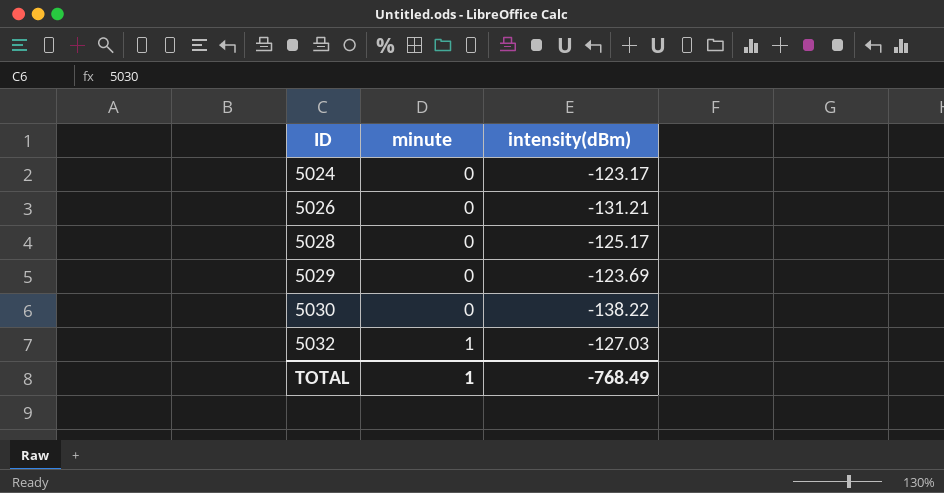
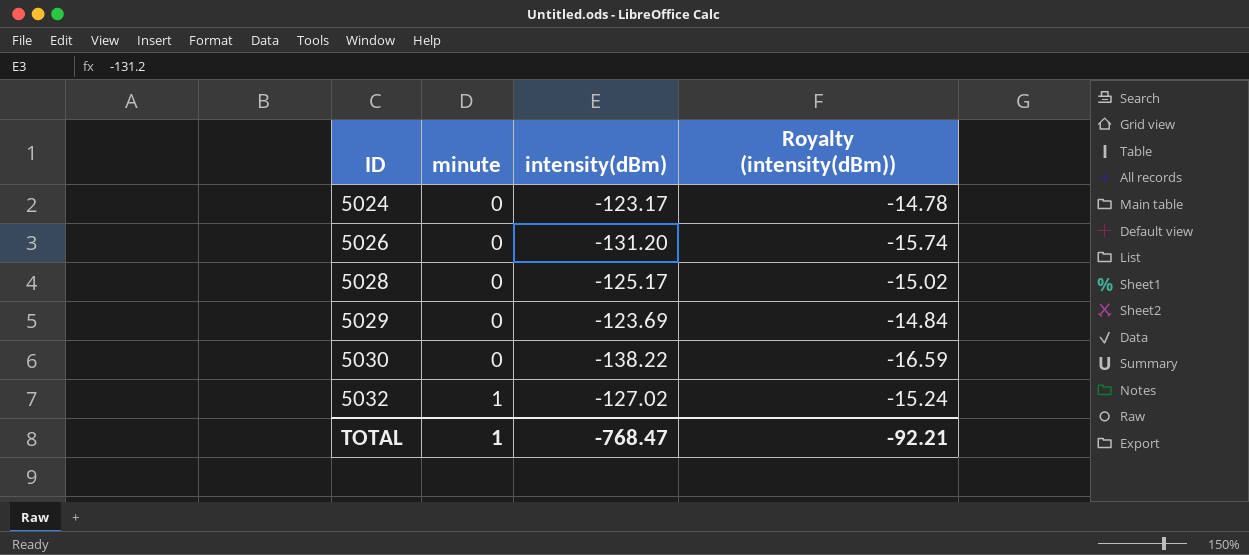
column Royalty (intensity(dBm)) | formula: none -> [intensity(dBm)] * 0.12
5026 | intensity(dBm): -131.21 -> -131.20
5032 | intensity(dBm): -127.03 -> -127.02
TOTAL | intensity(dBm): -768.49 -> -768.47

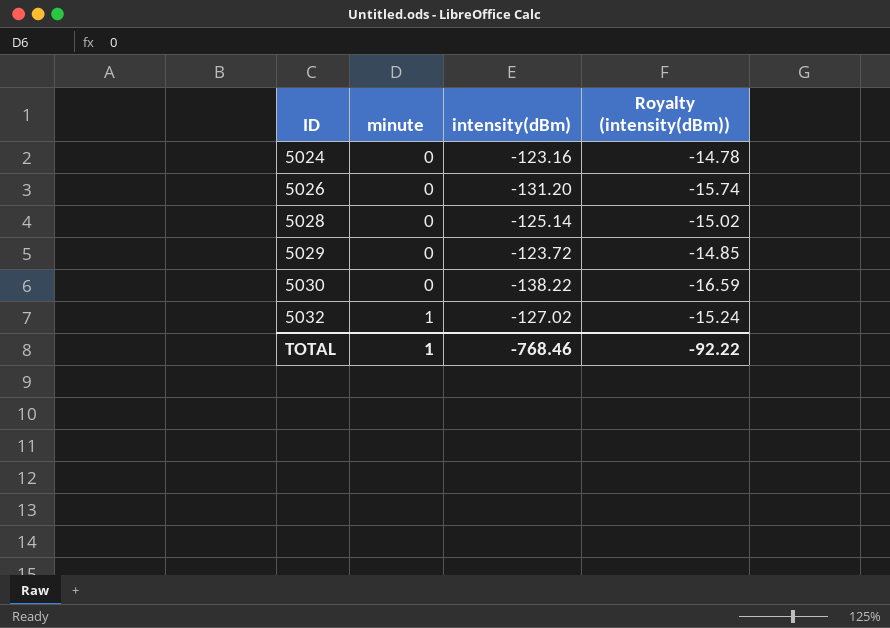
5024 | intensity(dBm): -123.17 -> -123.16
5028 | intensity(dBm): -125.17 -> -125.14
5029 | intensity(dBm): -123.69 -> -123.72
5029 | Royalty (intensity(dBm)): -14.84 -> -14.85
TOTAL | intensity(dBm): -768.47 -> -768.46
TOTAL | Royalty (intensity(dBm)): -92.21 -> -92.22

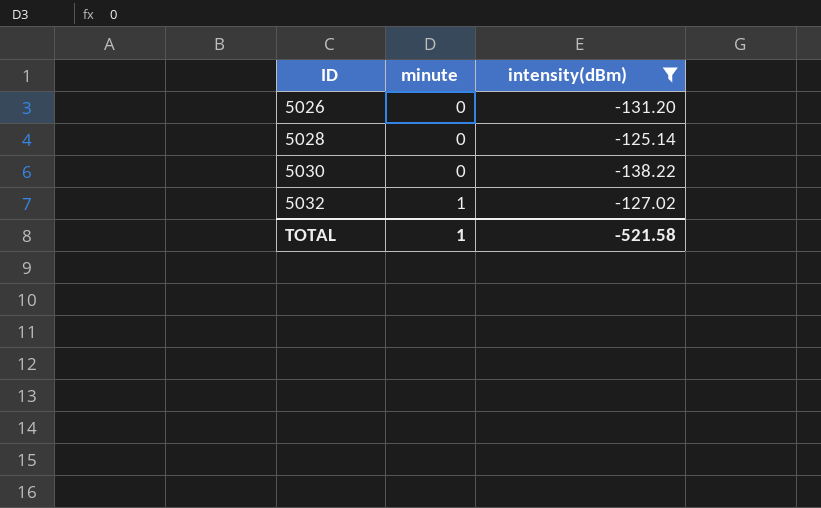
filter: none -> intensity(dBm) <= -125.14
column Royalty (intensity(dBm)) | formula: [intensity(dBm)] * 0.12 -> none
TOTAL | intensity(dBm): -768.46 -> -521.58

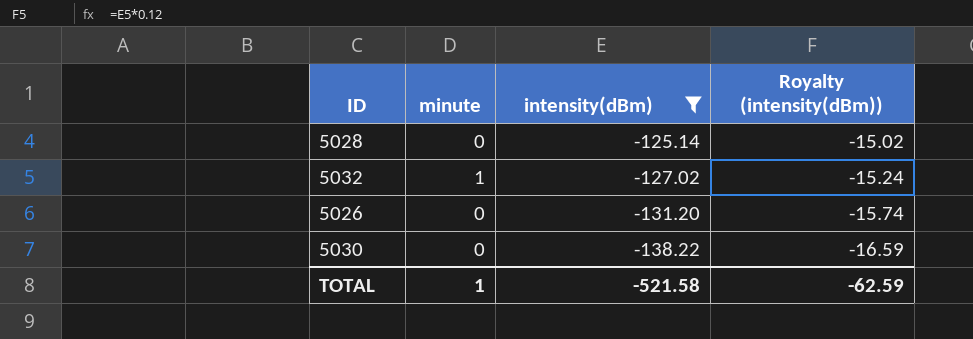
row order: ID ascending -> intensity(dBm) descending
column Royalty (intensity(dBm)) | formula: none -> [intensity(dBm)] * 0.12

